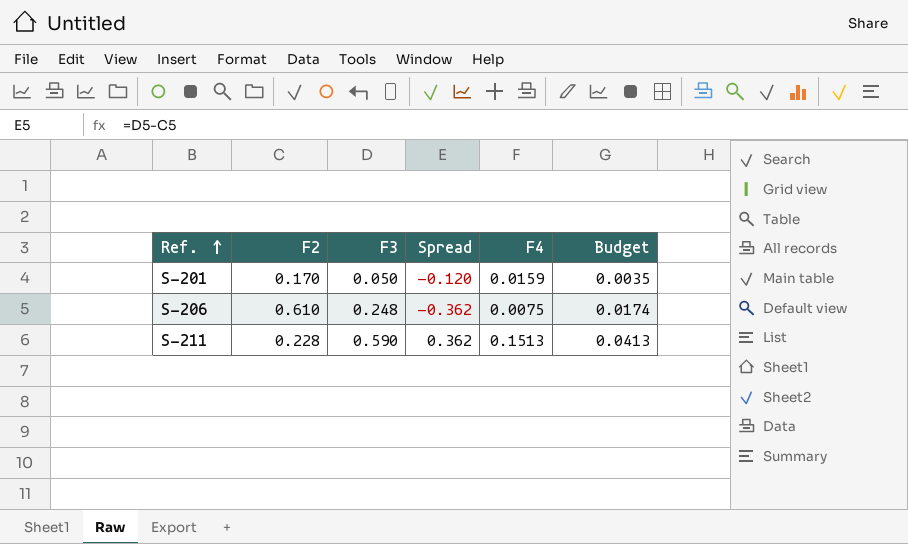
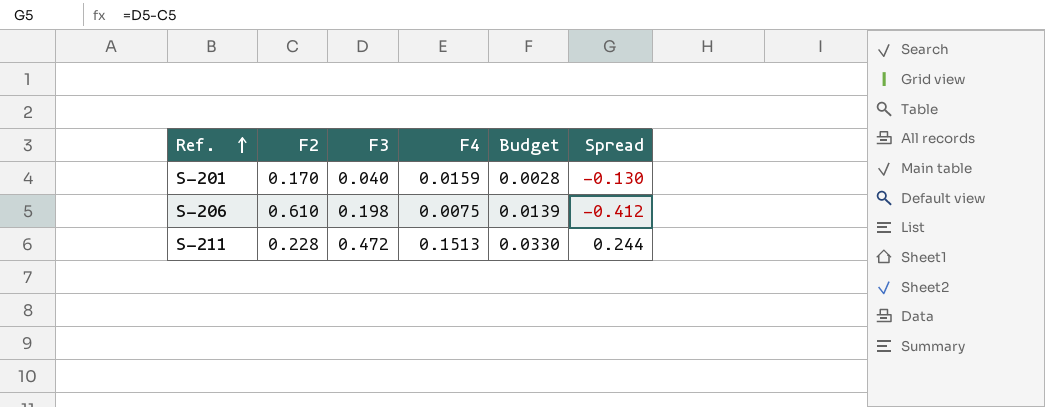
column Spread | position: 4 -> 6
S-201 | F3: 0.050 -> 0.040
S-201 | Budget: 0.0035 -> 0.0028
S-201 | Spread: -0.120 -> -0.130
S-206 | F3: 0.248 -> 0.198
S-206 | Budget: 0.0174 -> 0.0139
S-206 | Spread: -0.362 -> -0.412
S-211 | F3: 0.590 -> 0.472
S-211 | Budget: 0.0413 -> 0.0330
S-211 | Spread: 0.362 -> 0.244

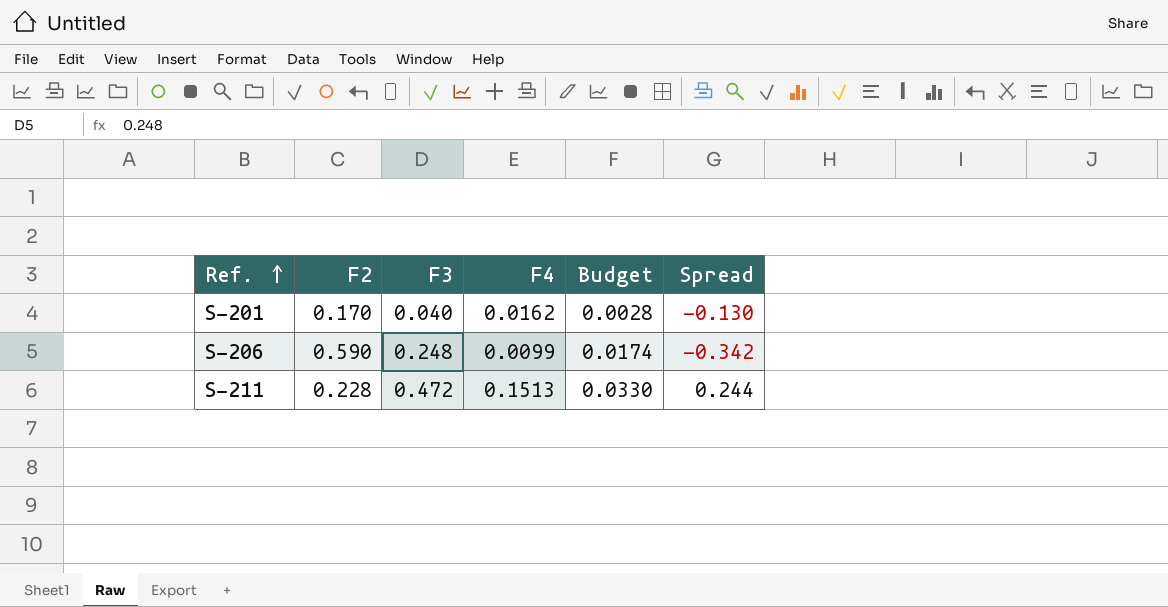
S-201 | F4: 0.0159 -> 0.0162
S-206 | F2: 0.610 -> 0.590
S-206 | F3: 0.198 -> 0.248
S-206 | F4: 0.0075 -> 0.0099
S-206 | Budget: 0.0139 -> 0.0174
S-206 | Spread: -0.412 -> -0.342

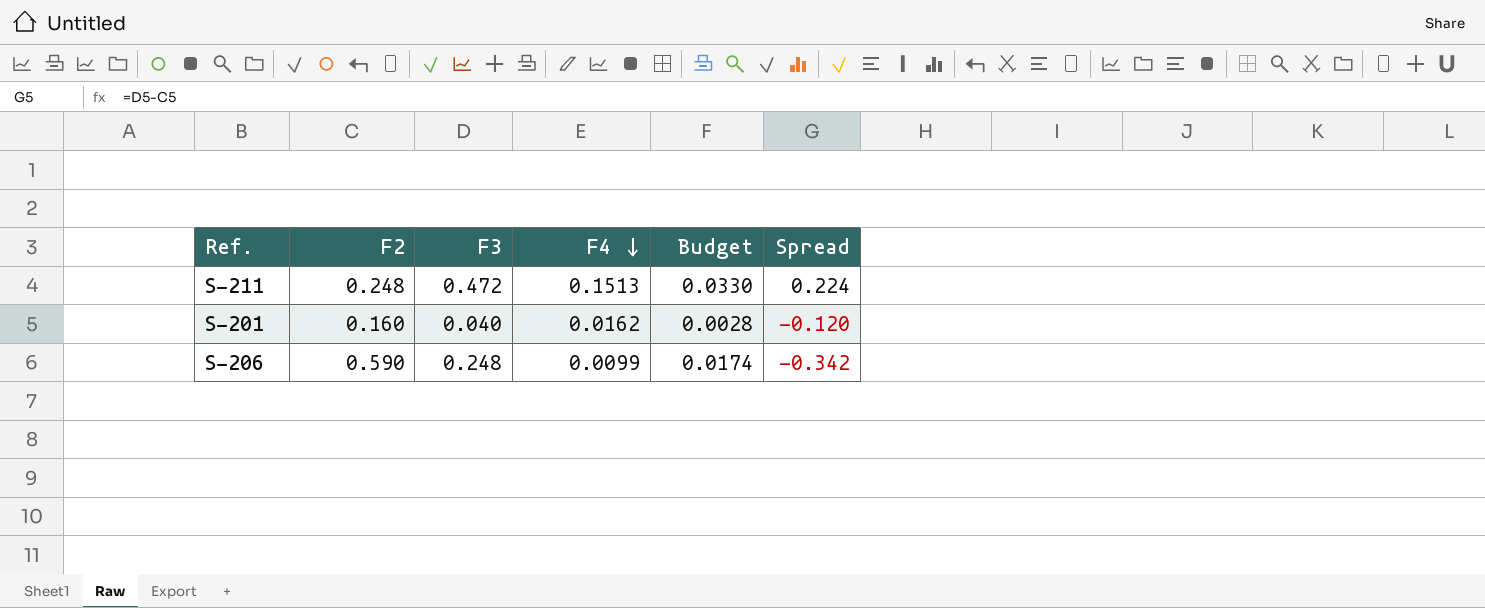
row order: Ref. ascending -> F4 descending
S-211 | F2: 0.228 -> 0.248
S-211 | Spread: 0.244 -> 0.224
S-201 | F2: 0.170 -> 0.160
S-201 | Spread: -0.130 -> -0.120

